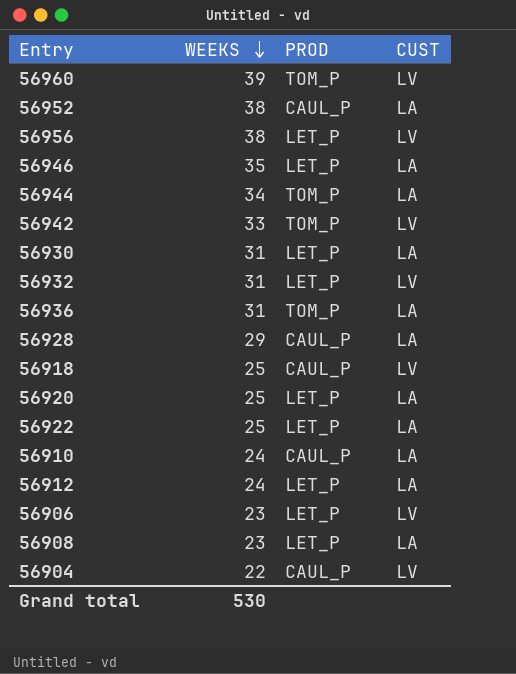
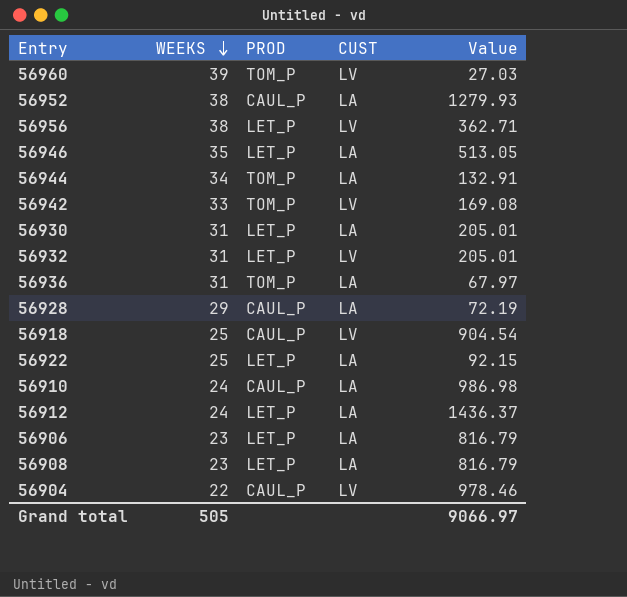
column Value | position: none -> 5
row 56920: 25 | LET_P | LA -> none
56906 | CUST: LV -> LA
Grand total | WEEKS: 530 -> 505

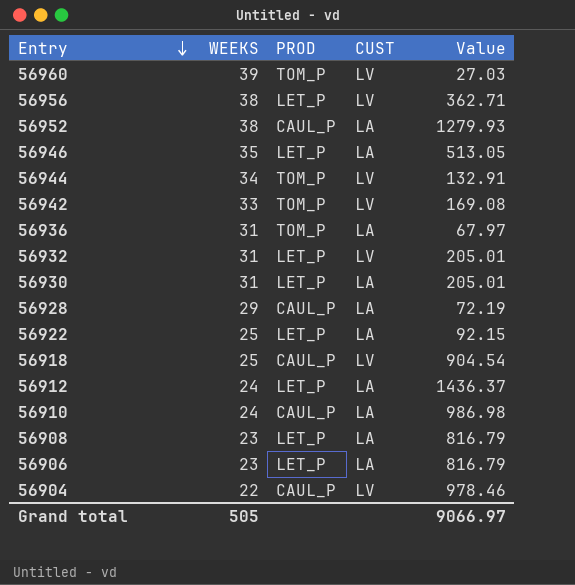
row order: WEEKS descending -> Entry descending
56944 | CUST: LA -> LV

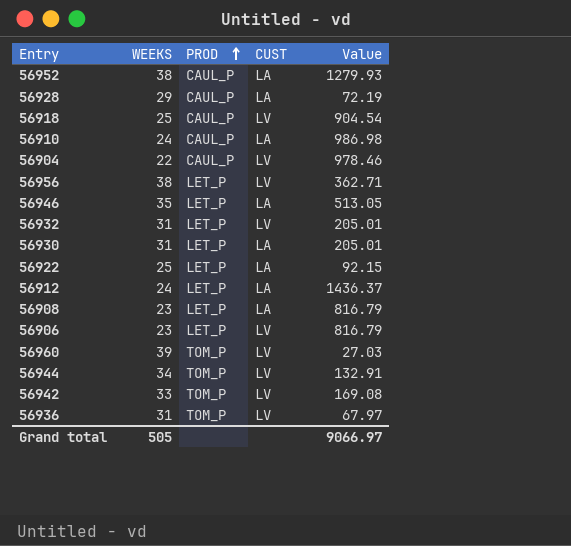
row order: Entry descending -> PROD ascending
56906 | CUST: LA -> LV
56936 | CUST: LA -> LV

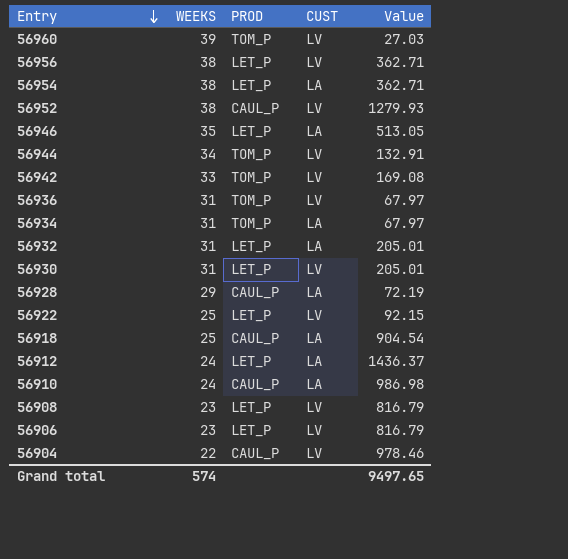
row order: PROD ascending -> Entry descending
row 56954: none -> 38 | LET_P | LA | 362.71
56952 | CUST: LA -> LV
row 56934: none -> 31 | TOM_P | LA | 67.97
56932 | CUST: LV -> LA
56930 | CUST: LA -> LV
56922 | CUST: LA -> LV
56918 | CUST: LV -> LA
56908 | CUST: LA -> LV
Grand total | WEEKS: 505 -> 574
Grand total | Value: 9066.97 -> 9497.65

